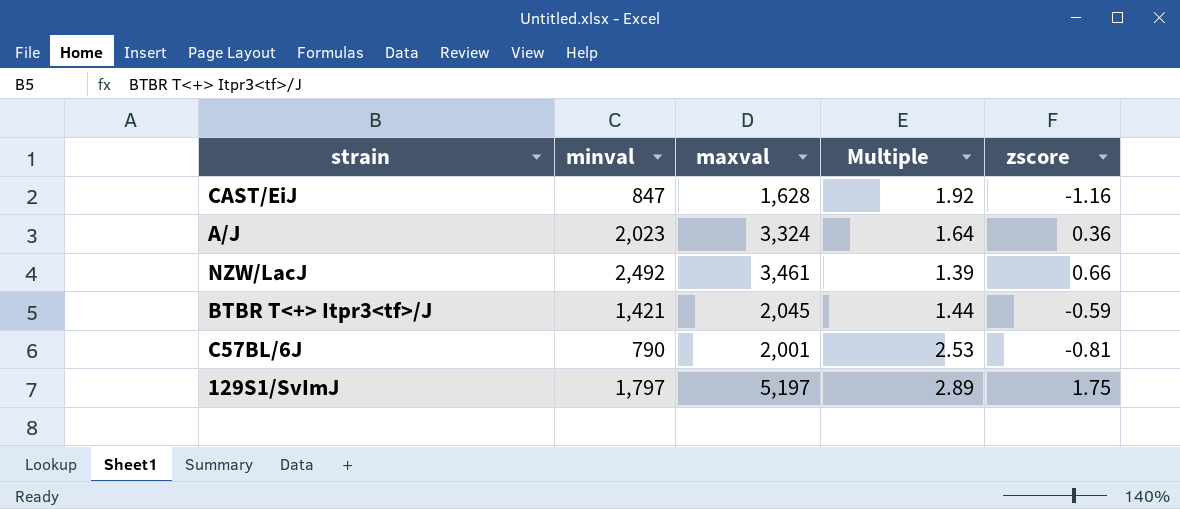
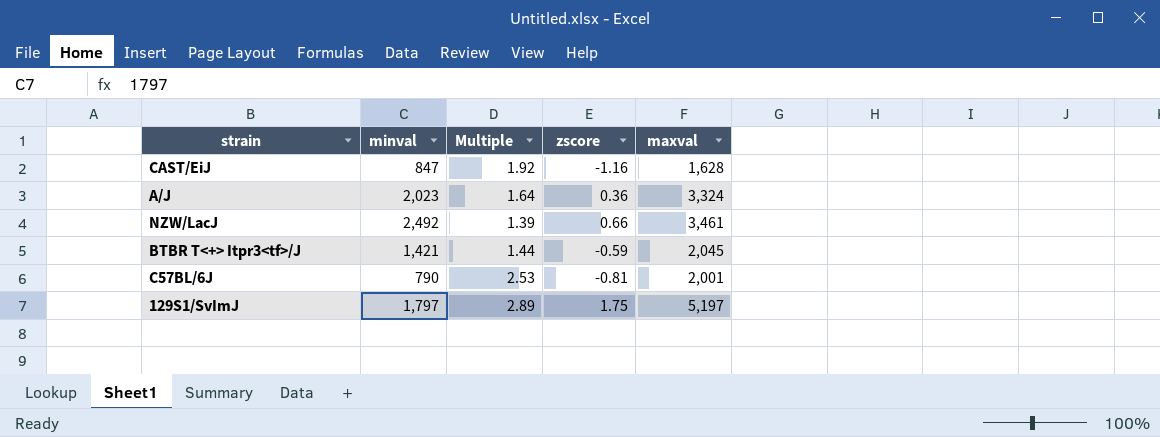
column maxval | position: 3 -> 5

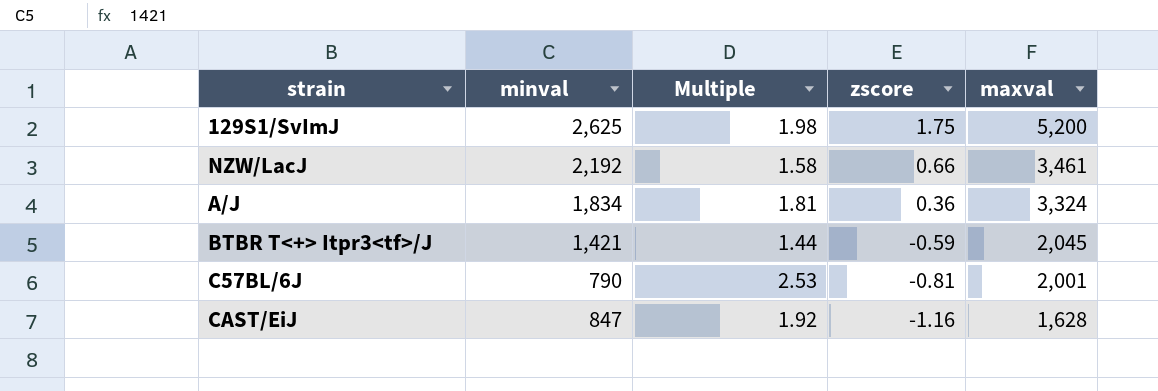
row order: none -> zscore descending
129S1/SvImJ | minval: 1,797 -> 2,625
129S1/SvImJ | Multiple: 2.89 -> 1.98
129S1/SvImJ | maxval: 5,197 -> 5,200
NZW/LacJ | minval: 2,492 -> 2,192
NZW/LacJ | Multiple: 1.39 -> 1.58
A/J | minval: 2,023 -> 1,834
A/J | Multiple: 1.64 -> 1.81

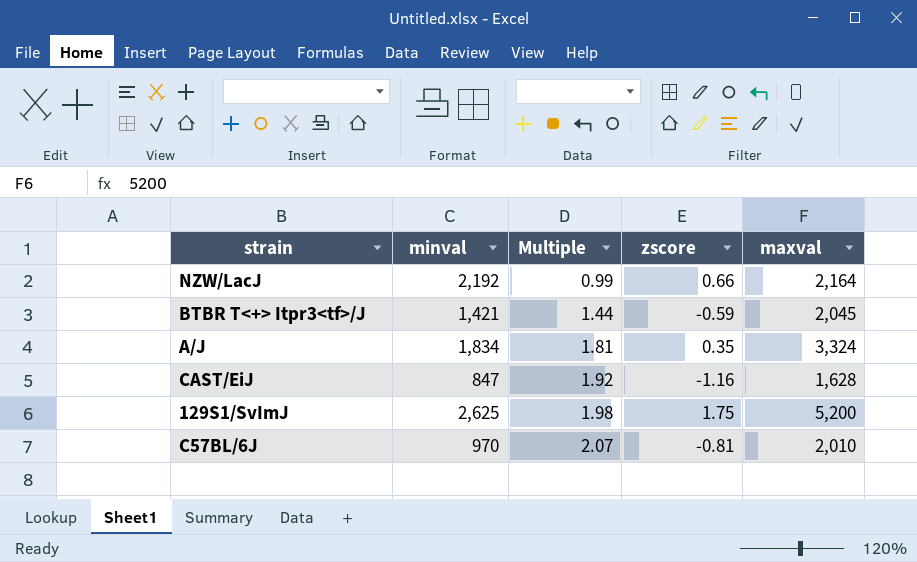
row order: zscore descending -> Multiple ascending
NZW/LacJ | Multiple: 1.58 -> 0.99
NZW/LacJ | maxval: 3,461 -> 2,164
A/J | zscore: 0.36 -> 0.35
C57BL/6J | minval: 790 -> 970
C57BL/6J | Multiple: 2.53 -> 2.07
C57BL/6J | maxval: 2,001 -> 2,010

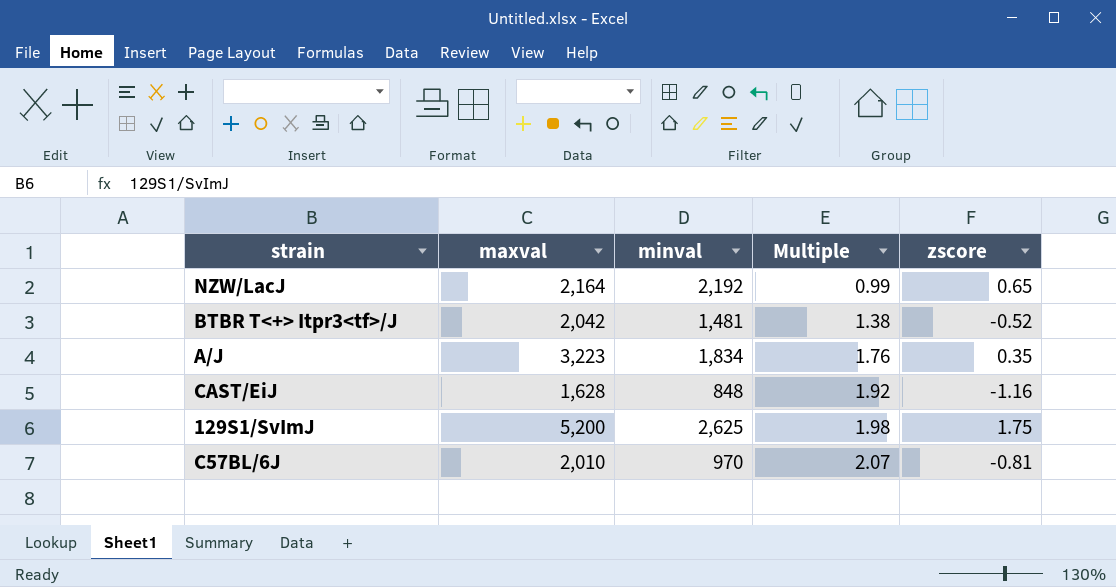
column maxval | position: 5 -> 2
NZW/LacJ | zscore: 0.66 -> 0.65
BTBR T<+> Itpr3<tf>/J | maxval: 2,045 -> 2,042
BTBR T<+> Itpr3<tf>/J | minval: 1,421 -> 1,481
BTBR T<+> Itpr3<tf>/J | Multiple: 1.44 -> 1.38
BTBR T<+> Itpr3<tf>/J | zscore: -0.59 -> -0.52
A/J | maxval: 3,324 -> 3,223
A/J | Multiple: 1.81 -> 1.76
CAST/EiJ | minval: 847 -> 848

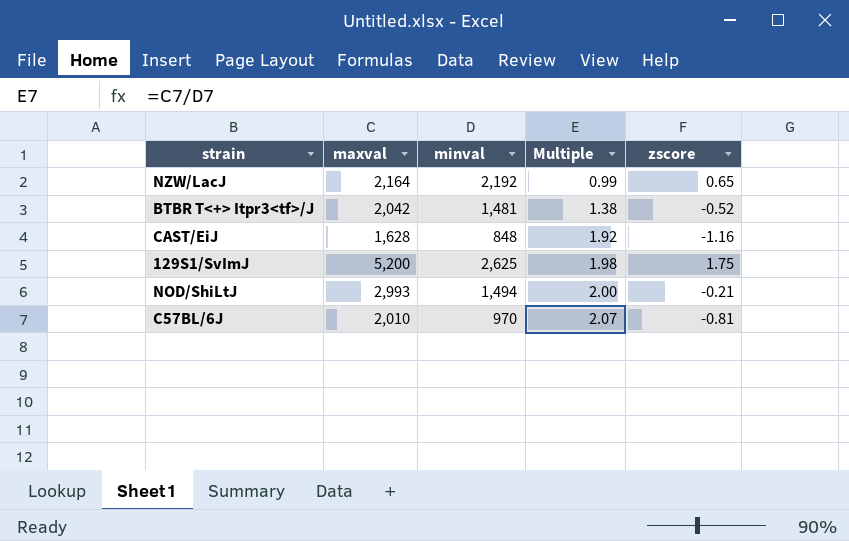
row A/J: 3,223 | 1,834 | 1.76 | 0.35 -> none
row NOD/ShiLtJ: none -> 2,993 | 1,494 | 2.00 | -0.21

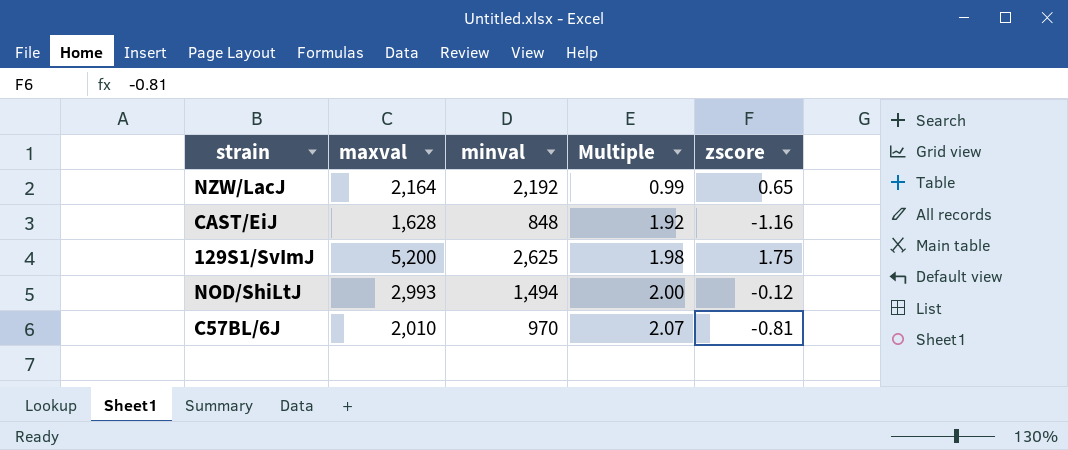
row BTBR T<+> Itpr3<tf>/J: 2,042 | 1,481 | 1.38 | -0.52 -> none
NOD/ShiLtJ | zscore: -0.21 -> -0.12

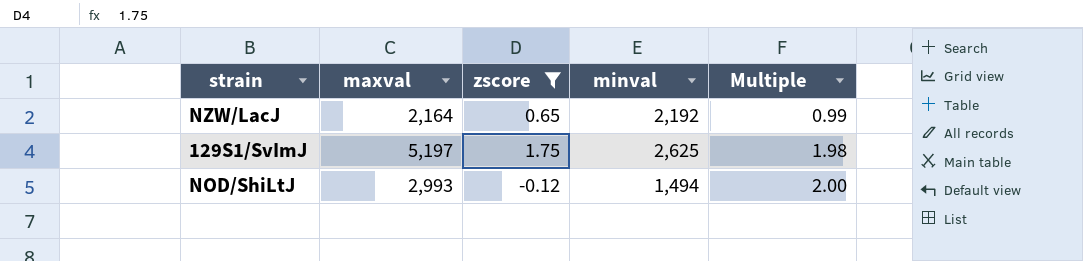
filter: none -> zscore >= -0.12
column zscore | position: 5 -> 3
129S1/SvImJ | maxval: 5,200 -> 5,197

